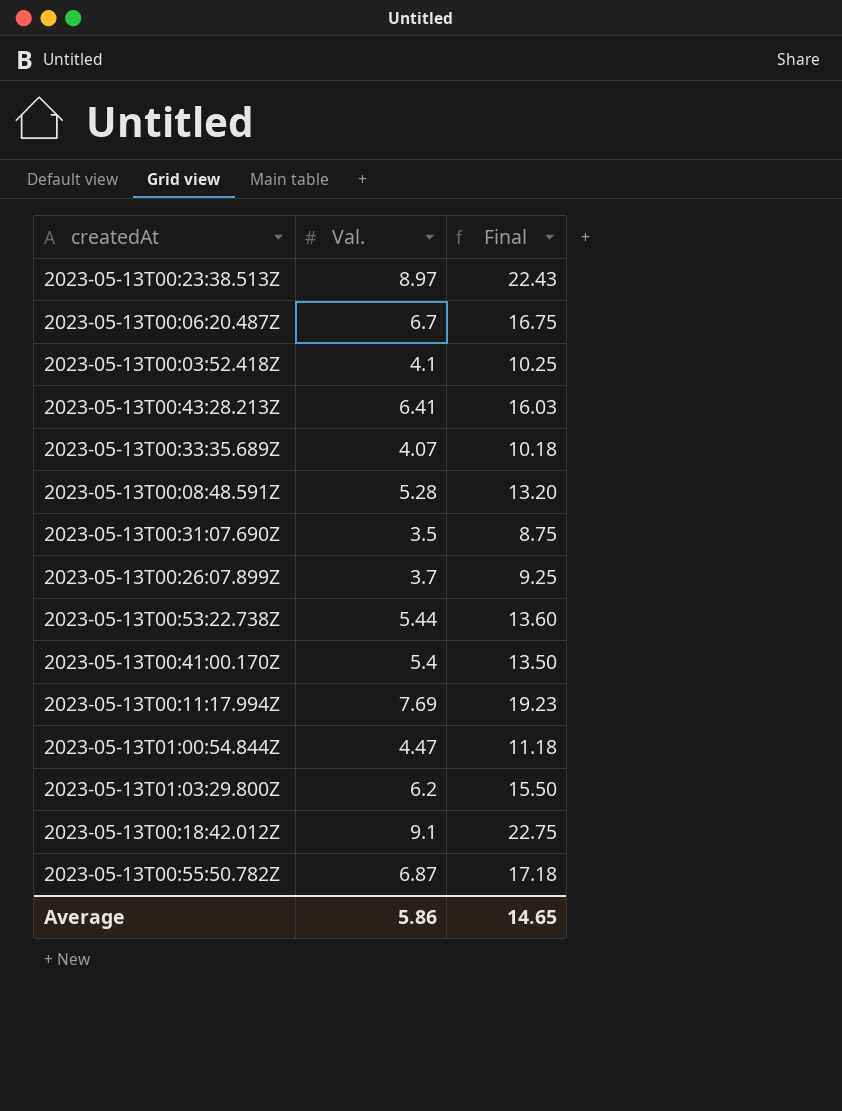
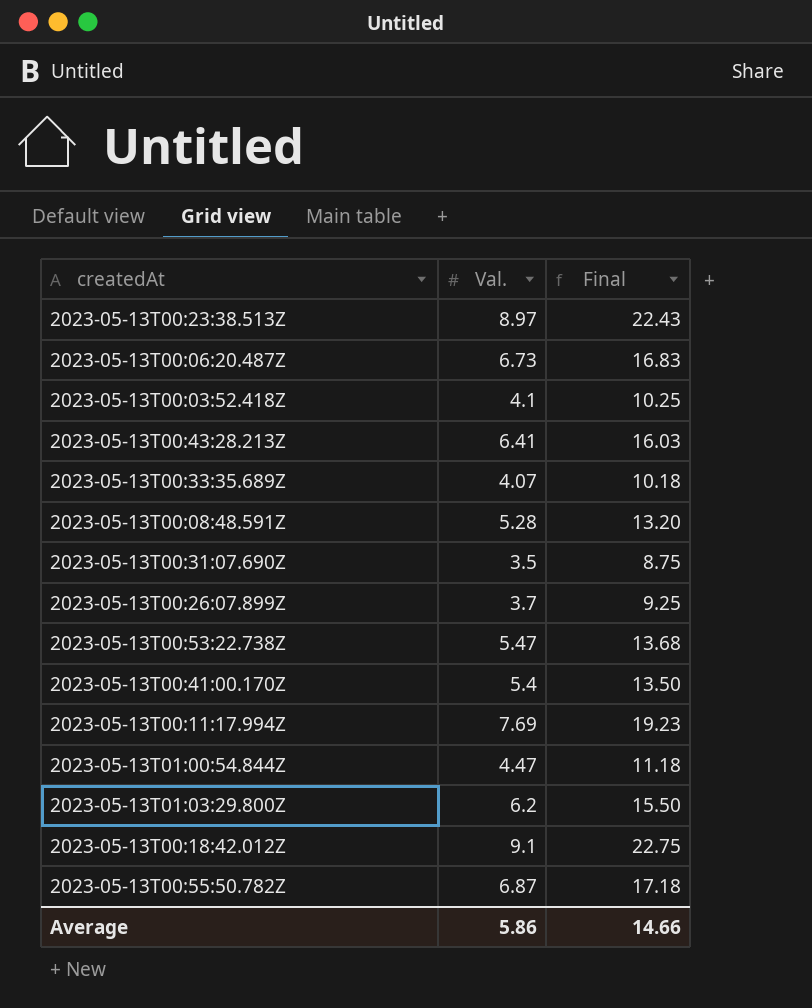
2023-05-13T00:06:20.487Z | Val.: 6.7 -> 6.73
2023-05-13T00:06:20.487Z | Final: 16.75 -> 16.83
2023-05-13T00:53:22.738Z | Val.: 5.44 -> 5.47
2023-05-13T00:53:22.738Z | Final: 13.60 -> 13.68
Average | Final: 14.65 -> 14.66

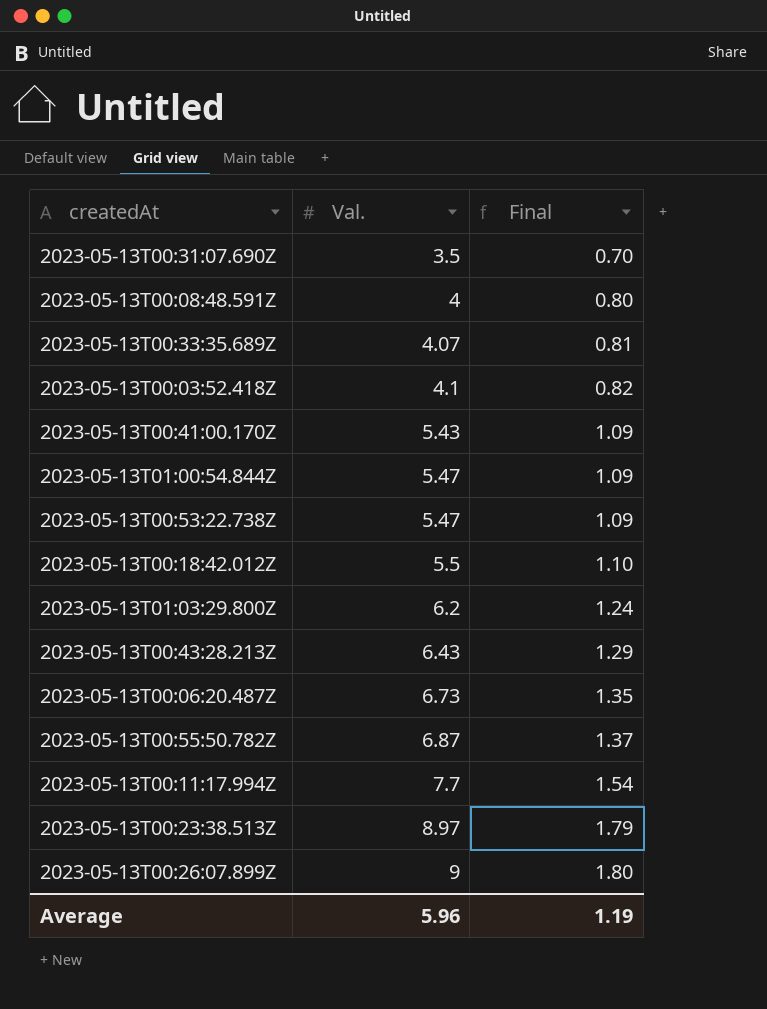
row order: none -> Val. ascending
column Final | formula: [Val.] * 2.5 -> [Val.] * 0.2
2023-05-13T00:08:48.591Z | Val.: 5.28 -> 4
2023-05-13T00:41:00.170Z | Val.: 5.4 -> 5.43
2023-05-13T01:00:54.844Z | Val.: 4.47 -> 5.47
2023-05-13T00:18:42.012Z | Val.: 9.1 -> 5.5
2023-05-13T00:43:28.213Z | Val.: 6.41 -> 6.43
2023-05-13T00:11:17.994Z | Val.: 7.69 -> 7.7
2023-05-13T00:26:07.899Z | Val.: 3.7 -> 9
Average | Val.: 5.86 -> 5.96
Average | Final: 14.66 -> 1.19

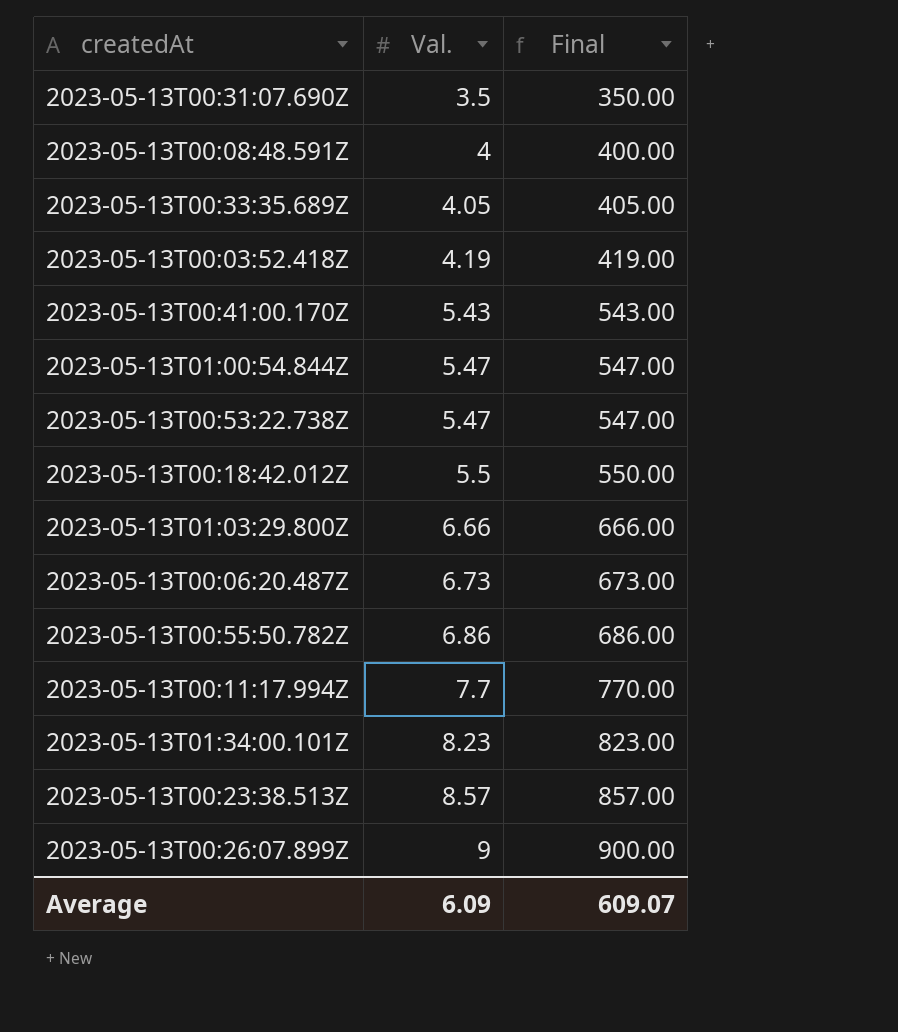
column Final | formula: [Val.] * 0.2 -> [Val.] * 100
row 2023-05-13T00:43:28.213Z: 6.43 | 1.29 -> none
2023-05-13T00:33:35.689Z | Val.: 4.07 -> 4.05
2023-05-13T00:03:52.418Z | Val.: 4.1 -> 4.19
2023-05-13T01:03:29.800Z | Val.: 6.2 -> 6.66
2023-05-13T00:55:50.782Z | Val.: 6.87 -> 6.86
row 2023-05-13T01:34:00.101Z: none -> 8.23 | 823.00
2023-05-13T00:23:38.513Z | Val.: 8.97 -> 8.57
Average | Val.: 5.96 -> 6.09
Average | Final: 1.19 -> 609.07

